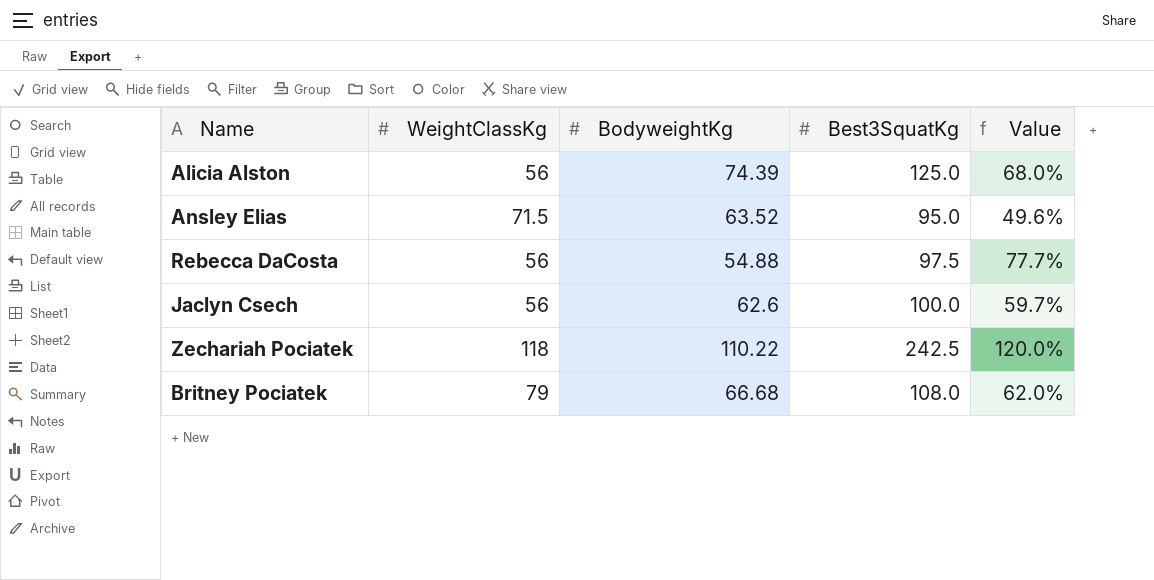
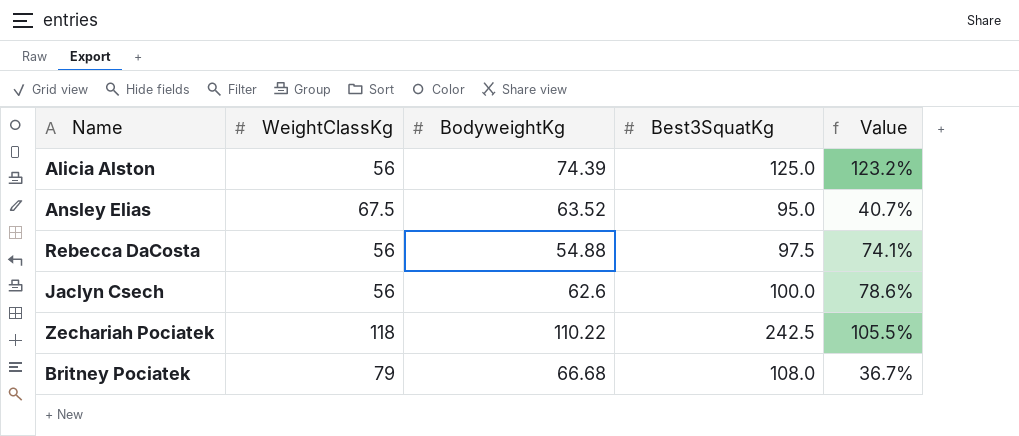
column Value | formula: ([Best3SquatKg] - [BodyweightKg]) / [BodyweightKg] -> ([Best3SquatKg] - [WeightClassKg]) / [WeightClassKg]
Ansley Elias | WeightClassKg: 71.5 -> 67.5

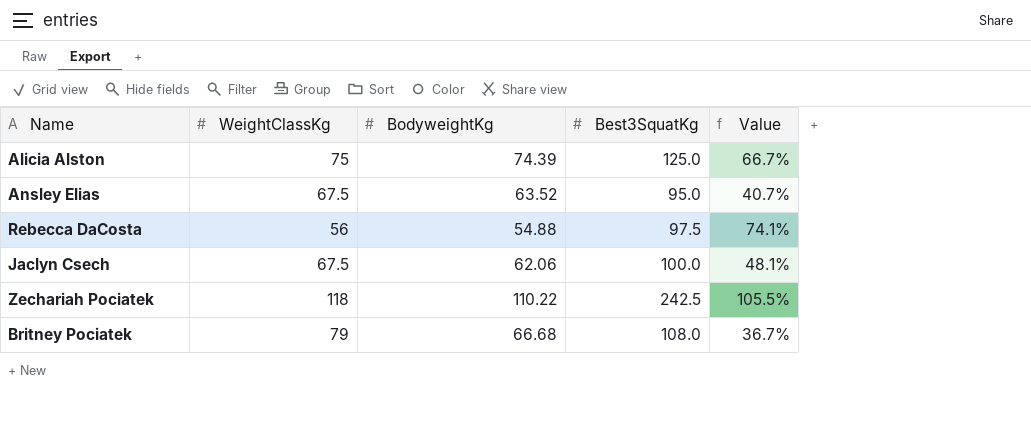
Alicia Alston | WeightClassKg: 56 -> 75
Alicia Alston | Value: 123.2% -> 66.7%
Jaclyn Csech | WeightClassKg: 56 -> 67.5
Jaclyn Csech | BodyweightKg: 62.6 -> 62.06
Jaclyn Csech | Value: 78.6% -> 48.1%

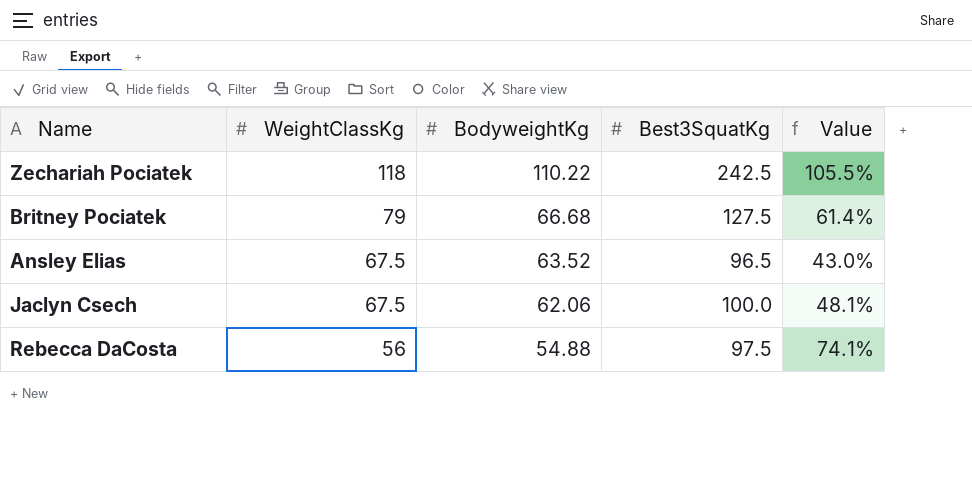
row order: none -> WeightClassKg descending
row Alicia Alston: 75 | 74.39 | 125.0 | 66.7% -> none
Britney Pociatek | Best3SquatKg: 108.0 -> 127.5
Britney Pociatek | Value: 36.7% -> 61.4%
Ansley Elias | Best3SquatKg: 95.0 -> 96.5
Ansley Elias | Value: 40.7% -> 43.0%

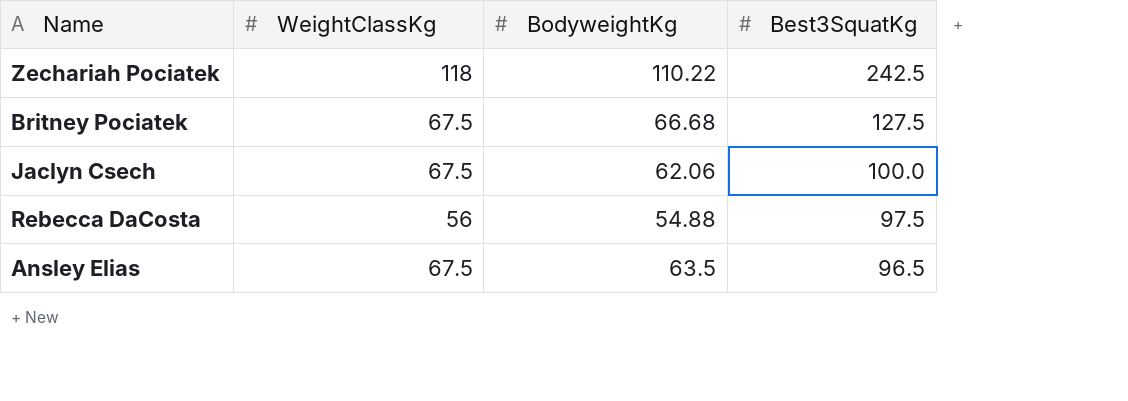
row order: WeightClassKg descending -> Best3SquatKg descending
column Value | formula: ([Best3SquatKg] - [WeightClassKg]) / [WeightClassKg] -> none
Britney Pociatek | WeightClassKg: 79 -> 67.5
Ansley Elias | BodyweightKg: 63.52 -> 63.5

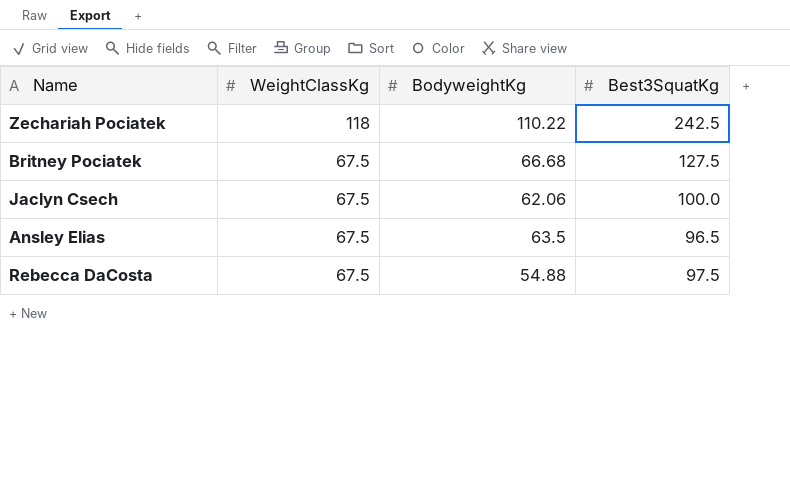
row order: Best3SquatKg descending -> WeightClassKg descending
Rebecca DaCosta | WeightClassKg: 56 -> 67.5

